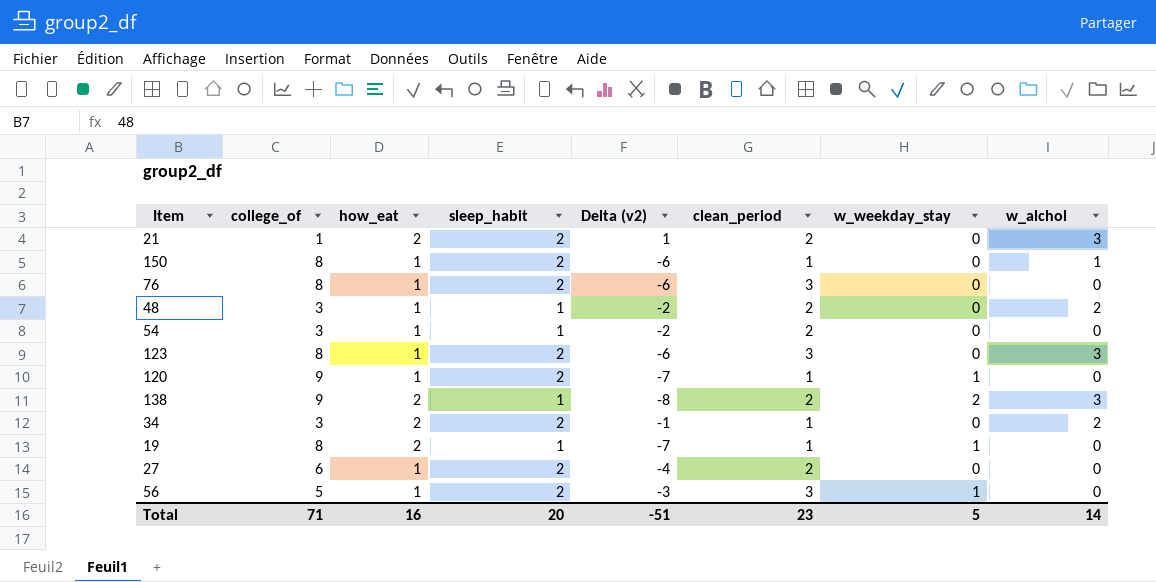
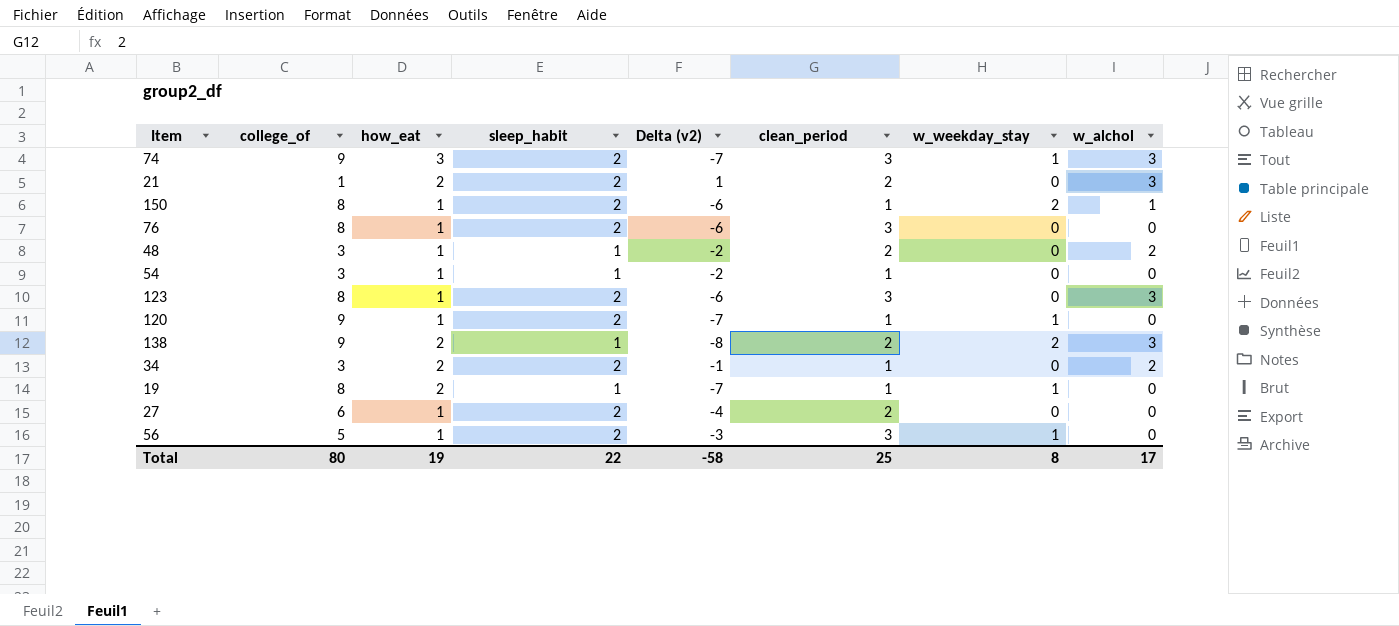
row 74: none -> 9 | 3 | 2 | -7 | 3 | 1 | 3
150 | w_weekday_stay: 0 -> 2
54 | clean_period: 2 -> 1
Total | college_of: 71 -> 80
Total | how_eat: 16 -> 19
Total | sleep_habit: 20 -> 22
Total | Delta (v2): -51 -> -58
Total | clean_period: 23 -> 25
Total | w_weekday_stay: 5 -> 8
Total | w_alchol: 14 -> 17

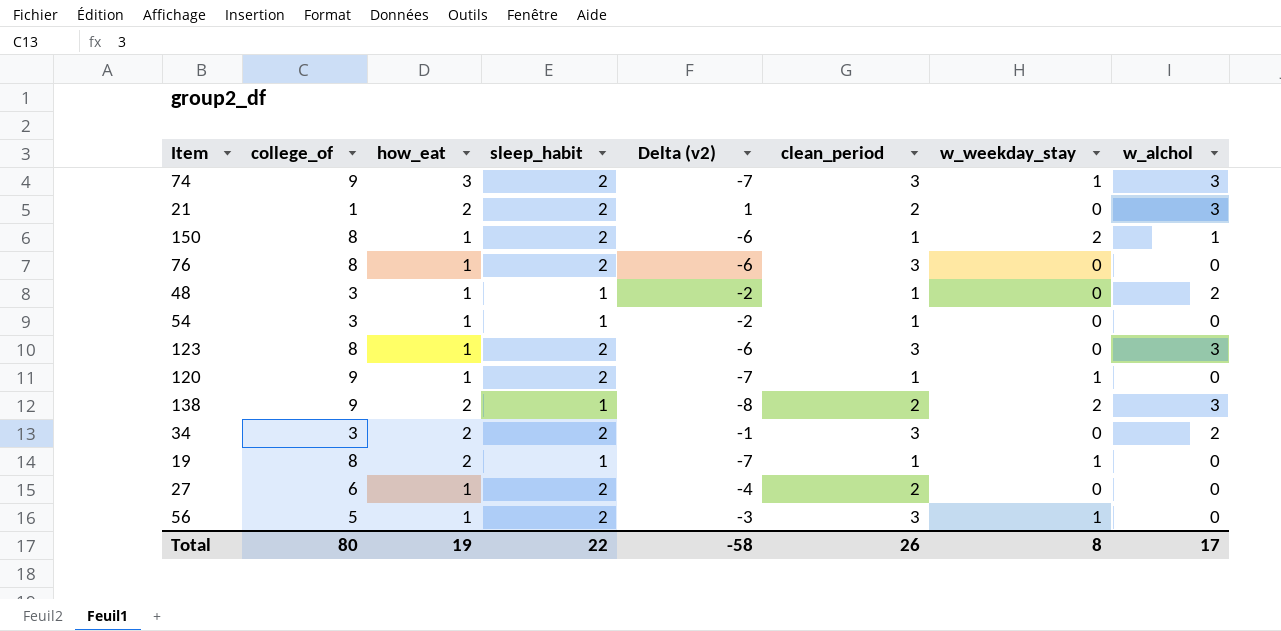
48 | clean_period: 2 -> 1
34 | clean_period: 1 -> 3
Total | clean_period: 25 -> 26

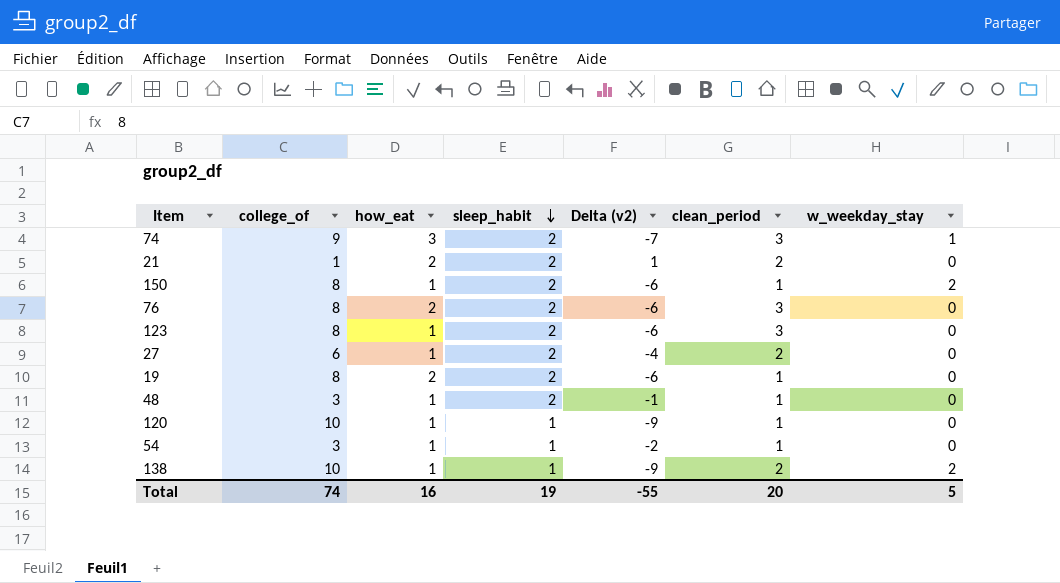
row order: none -> sleep_habit descending
column w_alchol | position: 8 -> none
row 34: 3 | 2 | 2 | -1 | 3 | 0 | 2 -> none
row 56: 5 | 1 | 2 | -3 | 3 | 1 | 0 -> none
76 | how_eat: 1 -> 2
19 | sleep_habit: 1 -> 2
19 | Delta (v2): -7 -> -6
19 | w_weekday_stay: 1 -> 0
48 | sleep_habit: 1 -> 2
48 | Delta (v2): -2 -> -1
120 | college_of: 9 -> 10
120 | sleep_habit: 2 -> 1
120 | Delta (v2): -7 -> -9
120 | w_weekday_stay: 1 -> 0
138 | college_of: 9 -> 10
138 | how_eat: 2 -> 1
138 | Delta (v2): -8 -> -9
Total | college_of: 80 -> 74
Total | how_eat: 19 -> 16
Total | sleep_habit: 22 -> 19
Total | Delta (v2): -58 -> -55
Total | clean_period: 26 -> 20
Total | w_weekday_stay: 8 -> 5

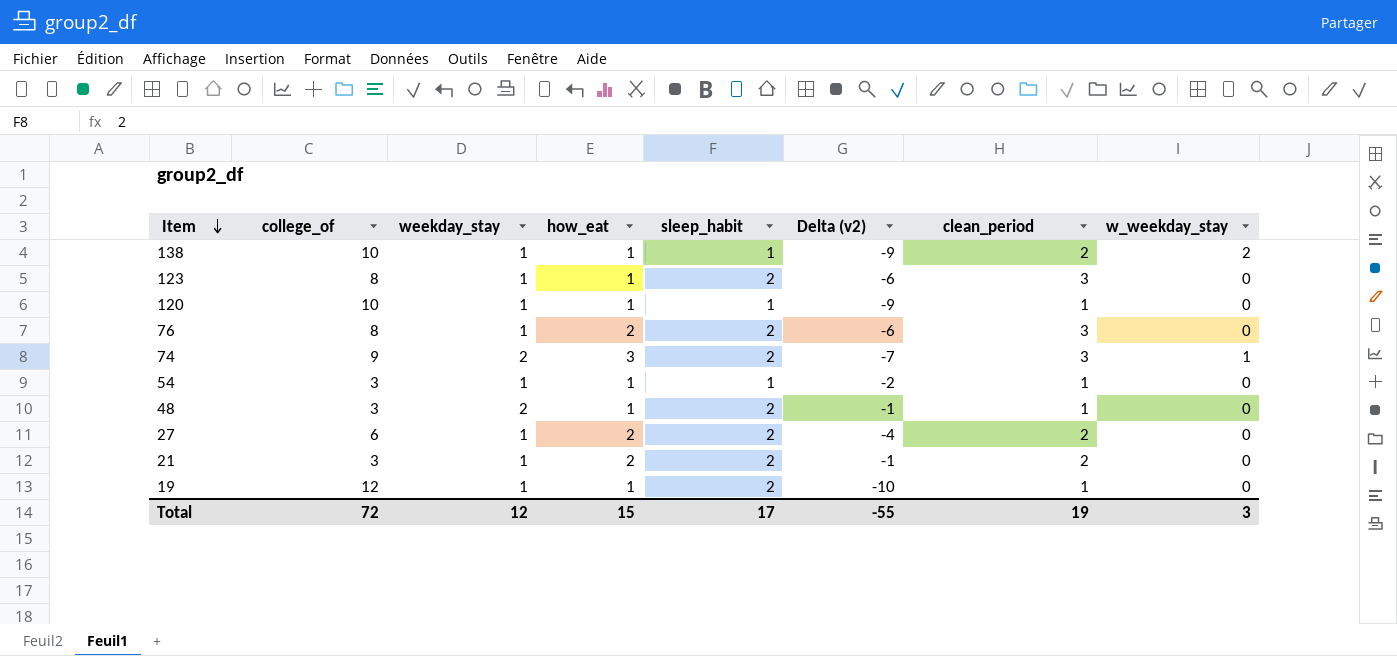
row order: sleep_habit descending -> Item descending
column weekday_stay | position: none -> 3
row 150: 8 | 1 | 2 | -6 | 1 | 2 -> none
27 | how_eat: 1 -> 2
21 | college_of: 1 -> 3
21 | Delta (v2): 1 -> -1
19 | college_of: 8 -> 12
19 | how_eat: 2 -> 1
19 | Delta (v2): -6 -> -10
Total | college_of: 74 -> 72
Total | how_eat: 16 -> 15
Total | sleep_habit: 19 -> 17
Total | clean_period: 20 -> 19
Total | w_weekday_stay: 5 -> 3

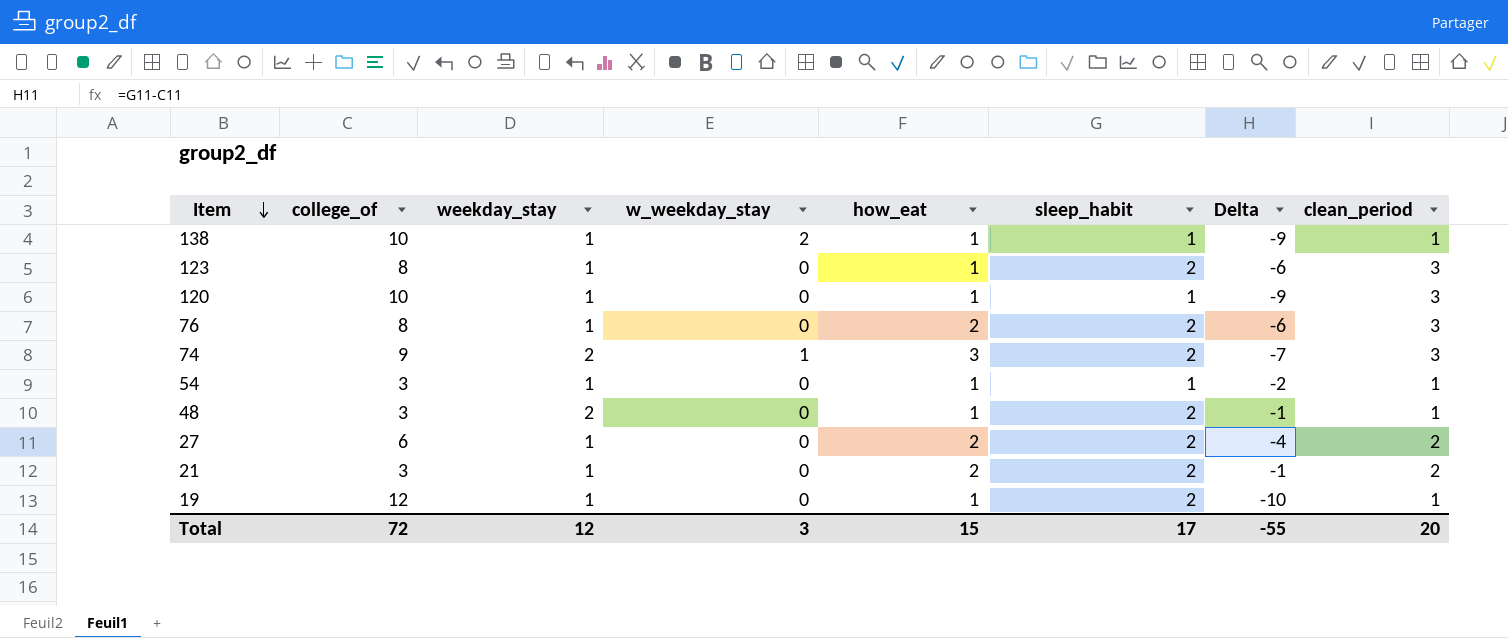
column w_weekday_stay | position: 8 -> 4
column name: Delta (v2) -> Delta
138 | clean_period: 2 -> 1
120 | clean_period: 1 -> 3
Total | clean_period: 19 -> 20

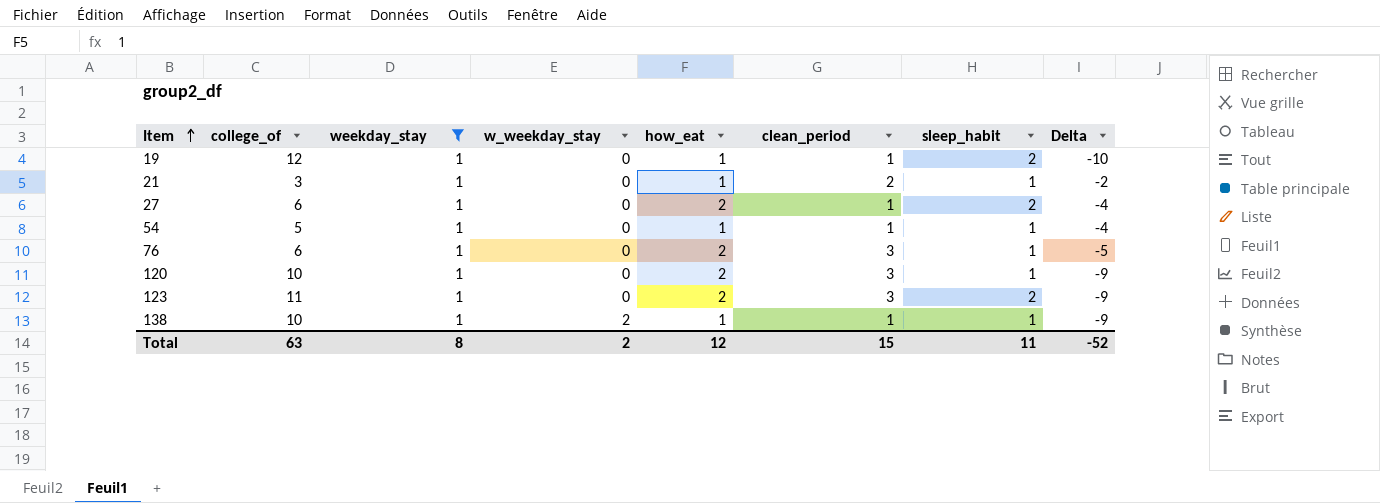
filter: none -> weekday_stay = 1
row order: Item descending -> Item ascending
column clean_period | position: 8 -> 6
21 | how_eat: 2 -> 1
21 | sleep_habit: 2 -> 1
21 | Delta: -1 -> -2
27 | clean_period: 2 -> 1
54 | college_of: 3 -> 5
54 | Delta: -2 -> -4
76 | college_of: 8 -> 6
76 | sleep_habit: 2 -> 1
76 | Delta: -6 -> -5
120 | how_eat: 1 -> 2
123 | college_of: 8 -> 11
123 | how_eat: 1 -> 2
123 | Delta: -6 -> -9
Total | college_of: 72 -> 63
Total | weekday_stay: 12 -> 8
Total | w_weekday_stay: 3 -> 2
Total | how_eat: 15 -> 12
Total | clean_period: 20 -> 15
Total | sleep_habit: 17 -> 11
Total | Delta: -55 -> -52

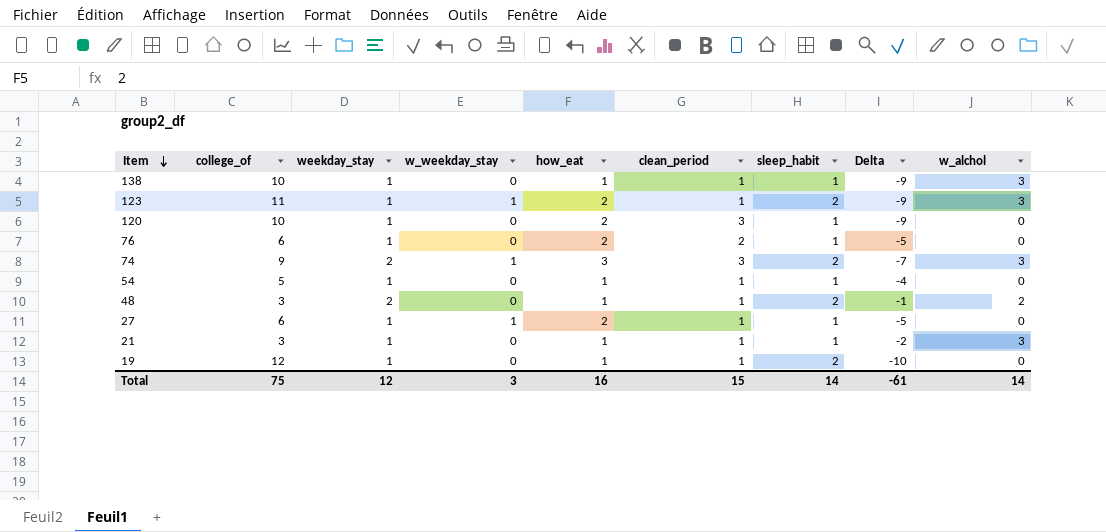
filter: weekday_stay = 1 -> none
row order: Item ascending -> Item descending
column w_alchol | position: none -> 9
138 | w_weekday_stay: 2 -> 0
123 | w_weekday_stay: 0 -> 1
123 | clean_period: 3 -> 1
76 | clean_period: 3 -> 2
27 | w_weekday_stay: 0 -> 1
27 | sleep_habit: 2 -> 1
27 | Delta: -4 -> -5
21 | clean_period: 2 -> 1
Total | college_of: 63 -> 75
Total | weekday_stay: 8 -> 12
Total | w_weekday_stay: 2 -> 3
Total | how_eat: 12 -> 16
Total | sleep_habit: 11 -> 14
Total | Delta: -52 -> -61

